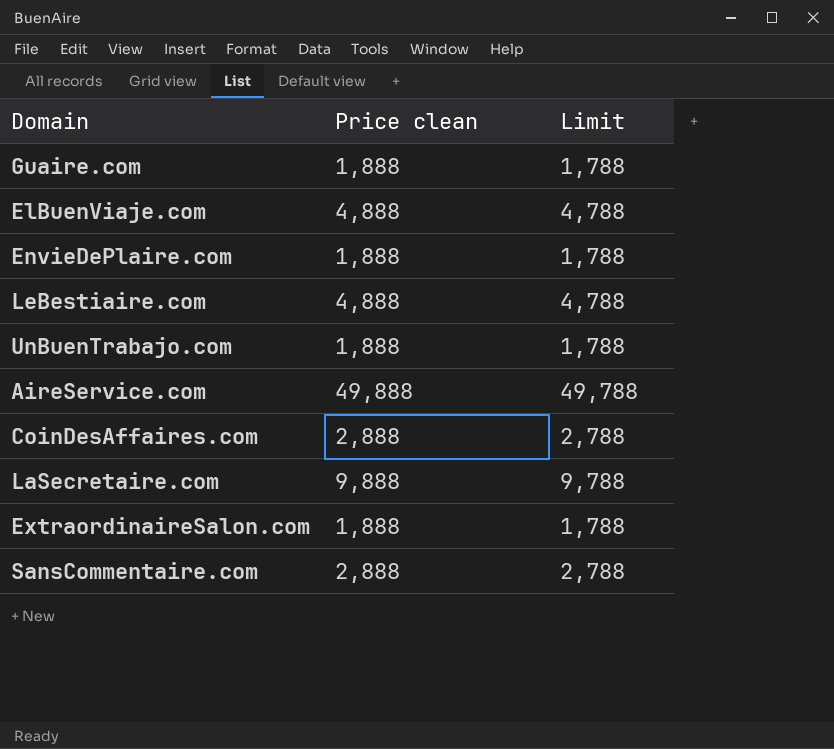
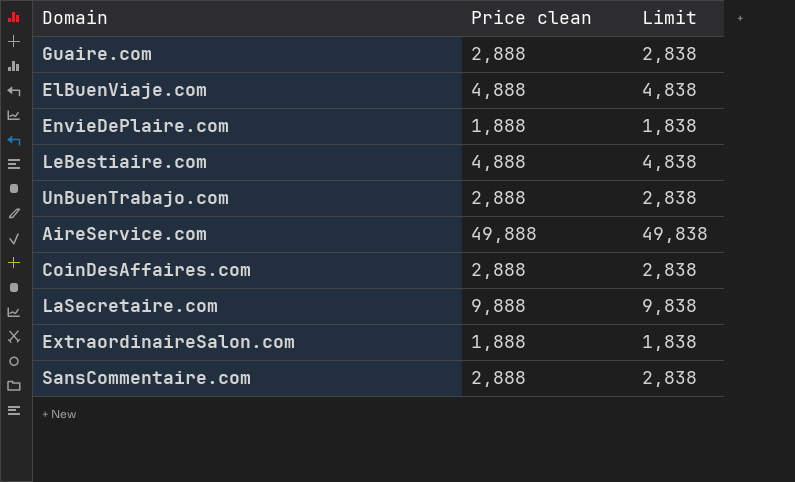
column Limit | formula: [Price clean] - 100 -> [Price clean] - 50
Guaire.com | Price clean: 1,888 -> 2,888
UnBuenTrabajo.com | Price clean: 1,888 -> 2,888

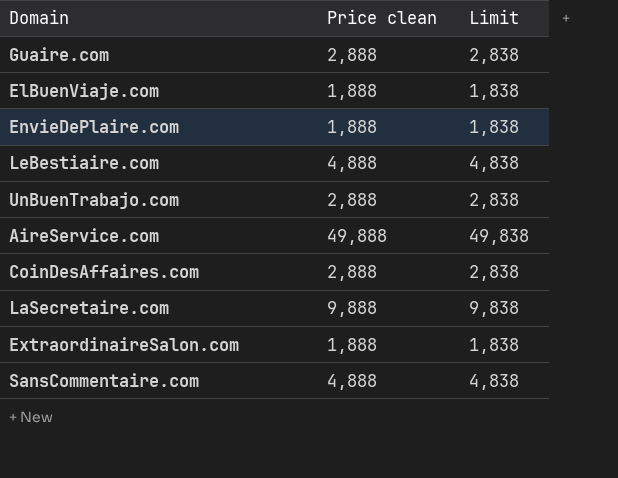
ElBuenViaje.com | Price clean: 4,888 -> 1,888
ElBuenViaje.com | Limit: 4,838 -> 1,838
SansCommentaire.com | Price clean: 2,888 -> 4,888
SansCommentaire.com | Limit: 2,838 -> 4,838

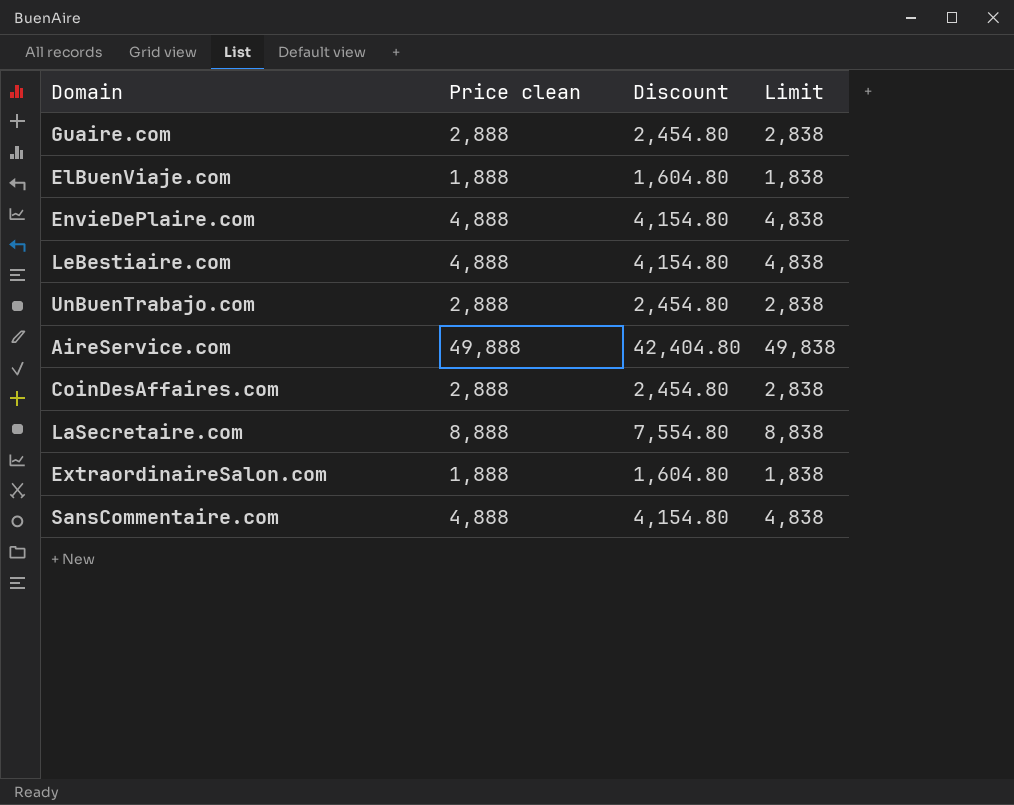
column Discount | formula: none -> [Price clean] * 0.85
EnvieDePlaire.com | Price clean: 1,888 -> 4,888
EnvieDePlaire.com | Limit: 1,838 -> 4,838
LaSecretaire.com | Price clean: 9,888 -> 8,888
LaSecretaire.com | Limit: 9,838 -> 8,838

